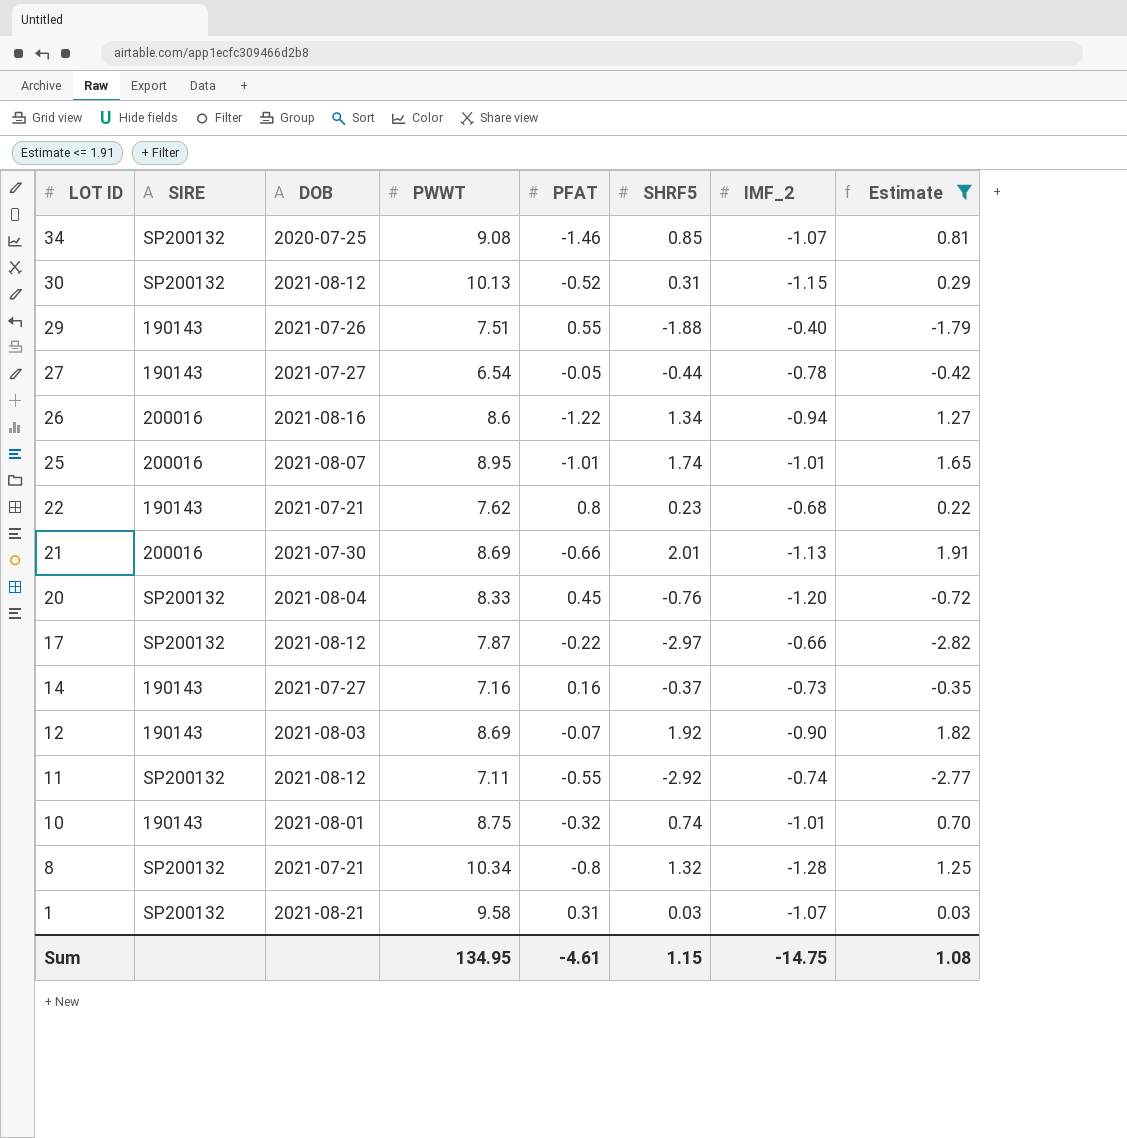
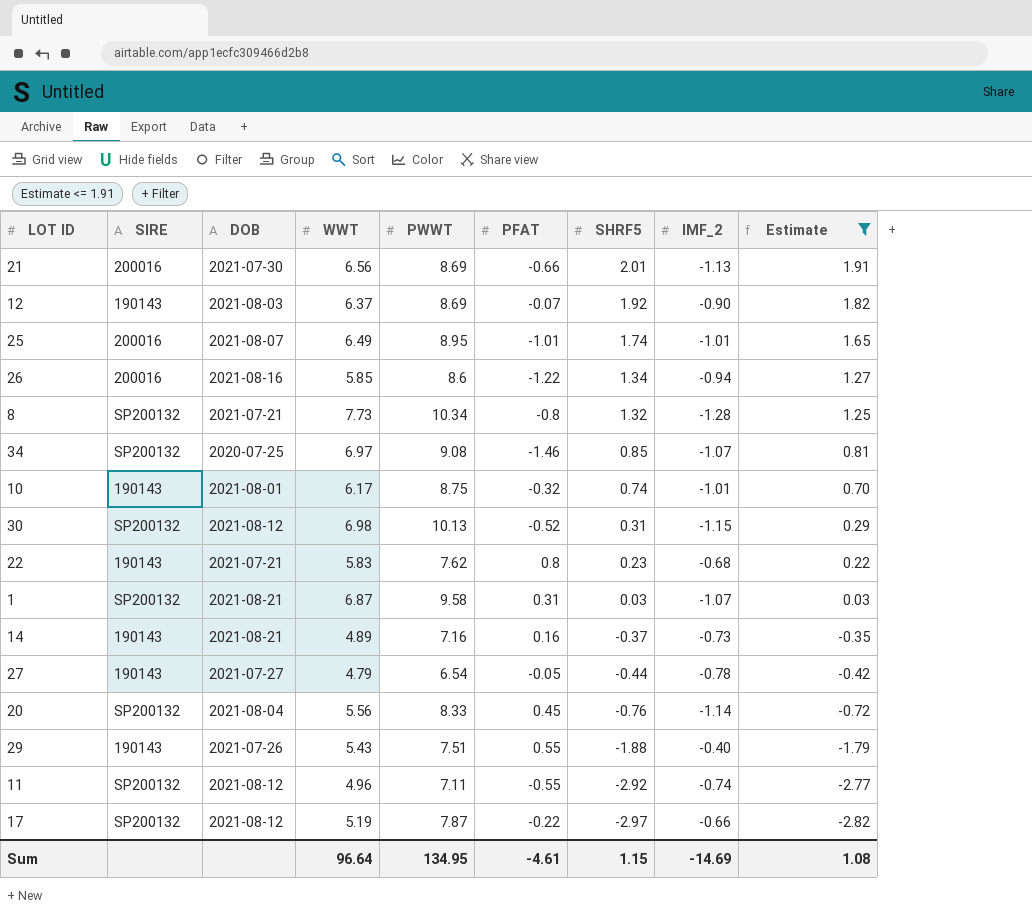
row order: LOT ID descending -> SHRF5 descending
column WWT | position: none -> 4
14 | DOB: 2021-07-27 -> 2021-08-21
20 | IMF_2: -1.20 -> -1.14
Sum | IMF_2: -14.75 -> -14.69

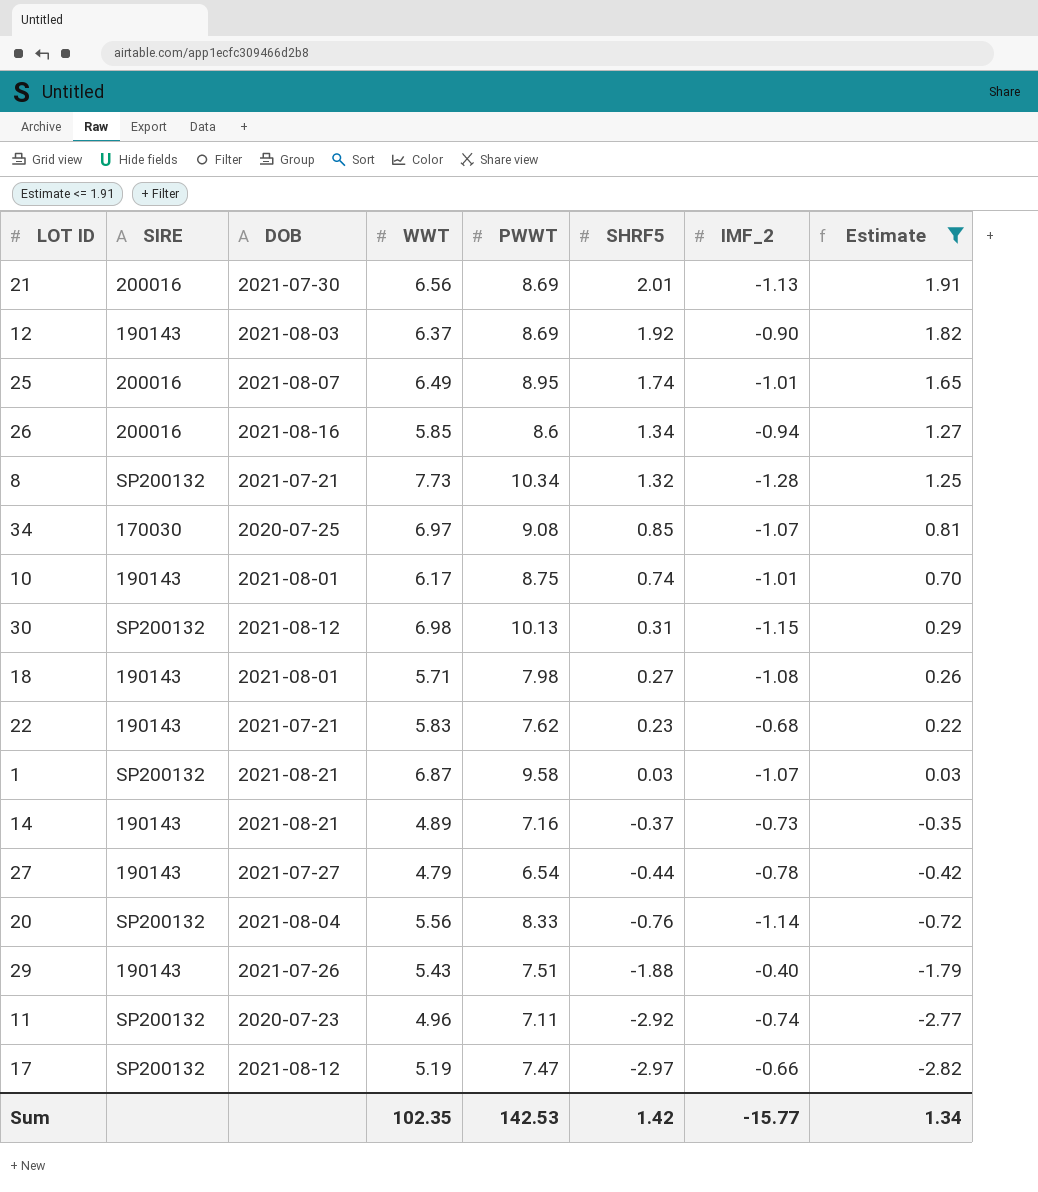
column PFAT | position: 6 -> none
34 | SIRE: SP200132 -> 170030
row 18: none -> 190143 | 2021-08-01 | 5.71 | 7.98 | 0.27 | -1.08 | 0.26
11 | DOB: 2021-08-12 -> 2020-07-23
17 | PWWT: 7.87 -> 7.47
Sum | WWT: 96.64 -> 102.35
Sum | PWWT: 134.95 -> 142.53
Sum | SHRF5: 1.15 -> 1.42
Sum | IMF_2: -14.69 -> -15.77
Sum | Estimate: 1.08 -> 1.34

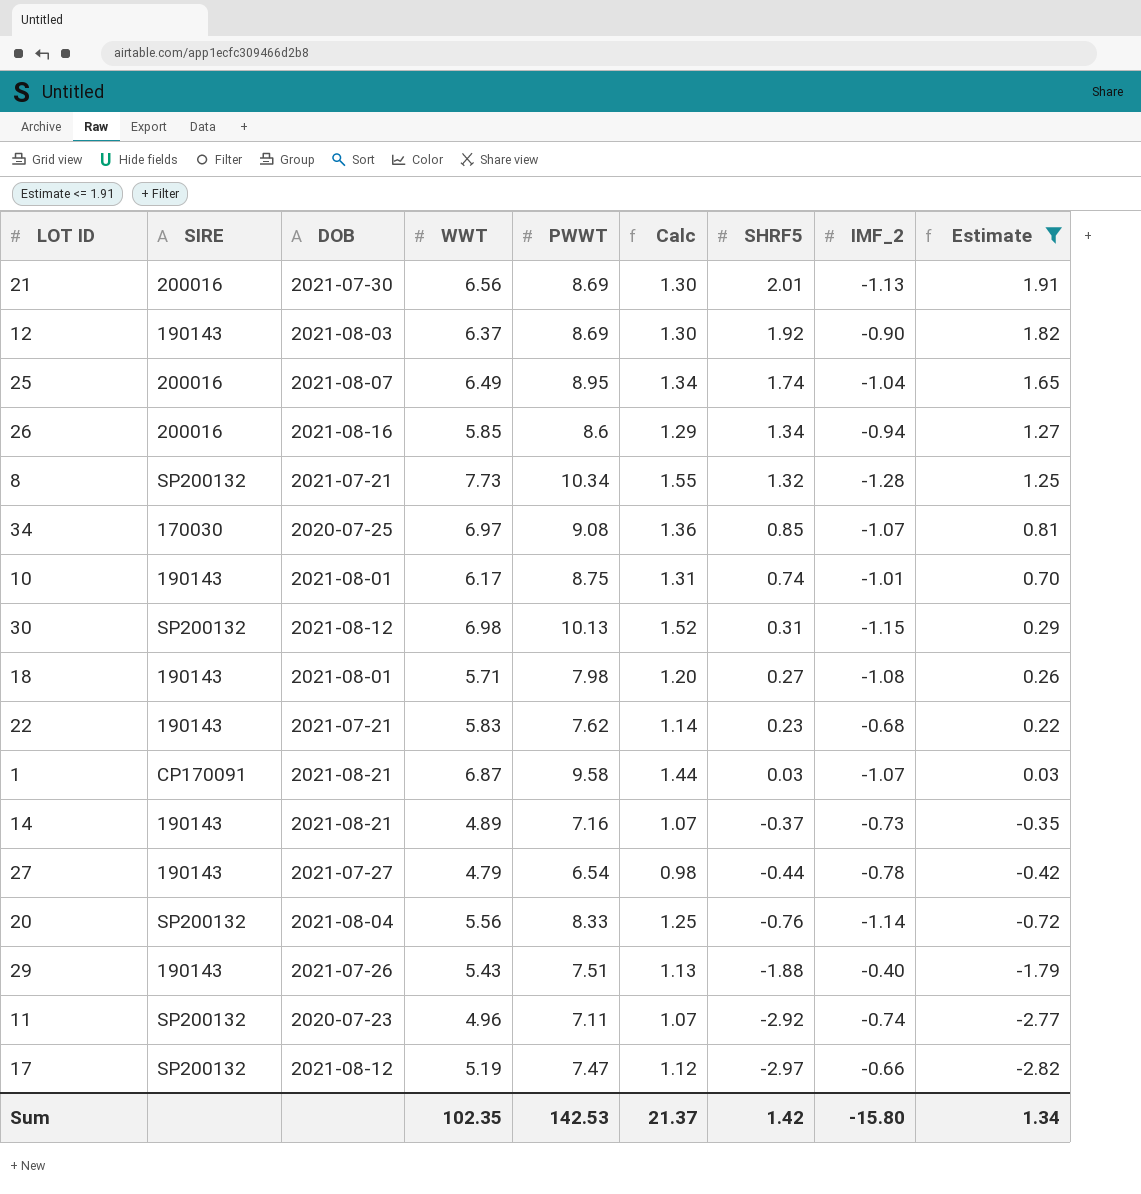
column Calc | formula: none -> [PWWT] * 0.15
25 | IMF_2: -1.01 -> -1.04
1 | SIRE: SP200132 -> CP170091
Sum | IMF_2: -15.77 -> -15.80

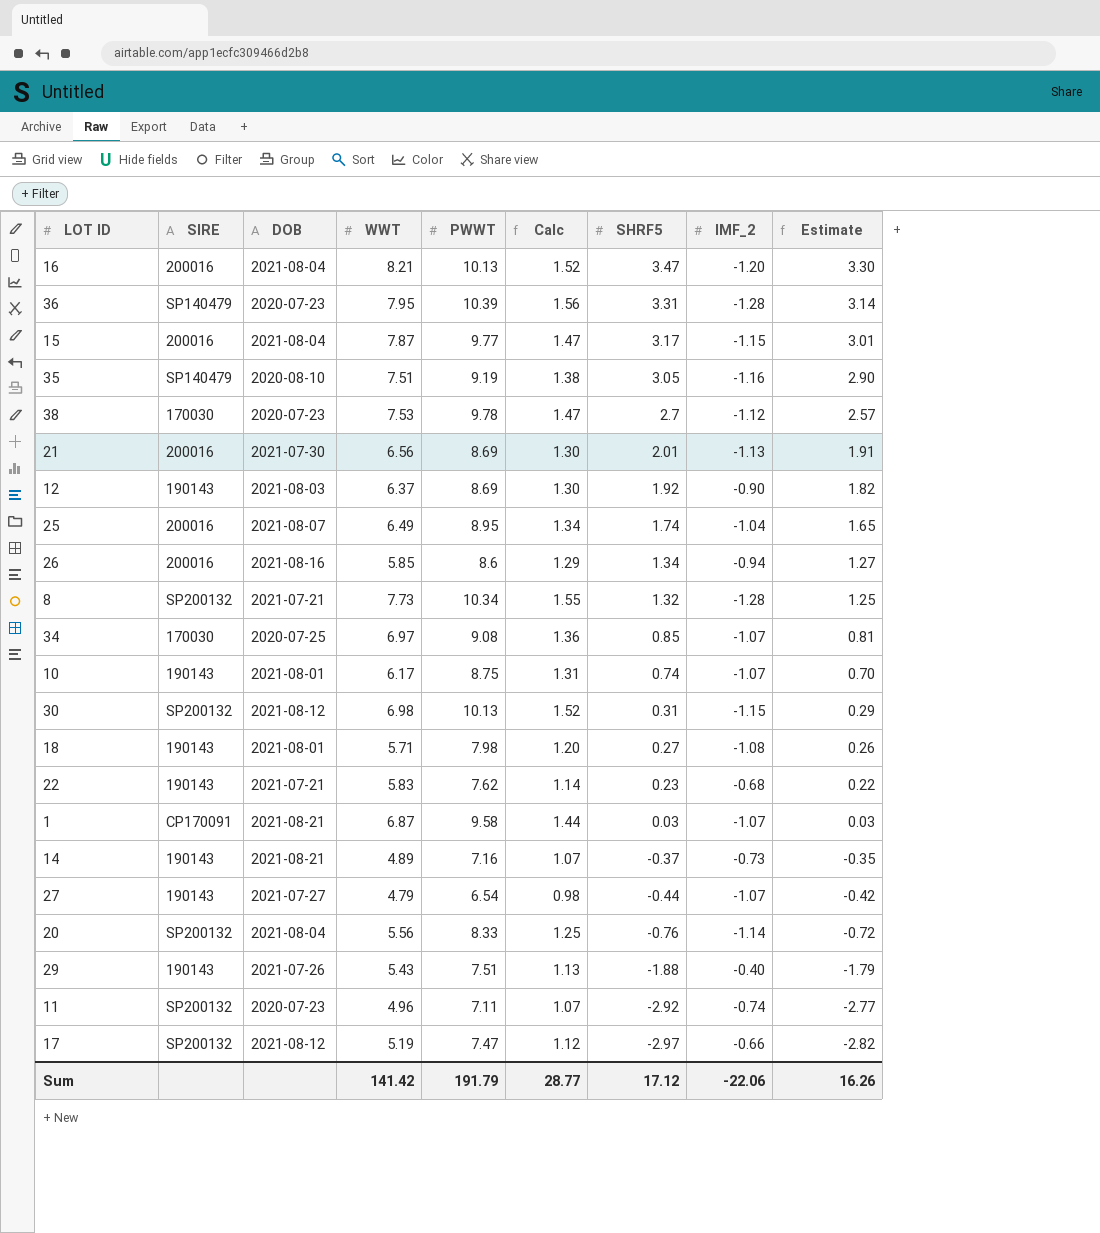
filter: Estimate <= 1.91 -> none
10 | IMF_2: -1.01 -> -1.07
27 | IMF_2: -0.78 -> -1.07
Sum | WWT: 102.35 -> 141.42
Sum | PWWT: 142.53 -> 191.79
Sum | Calc: 21.37 -> 28.77
Sum | SHRF5: 1.42 -> 17.12
Sum | IMF_2: -15.80 -> -22.06
Sum | Estimate: 1.34 -> 16.26

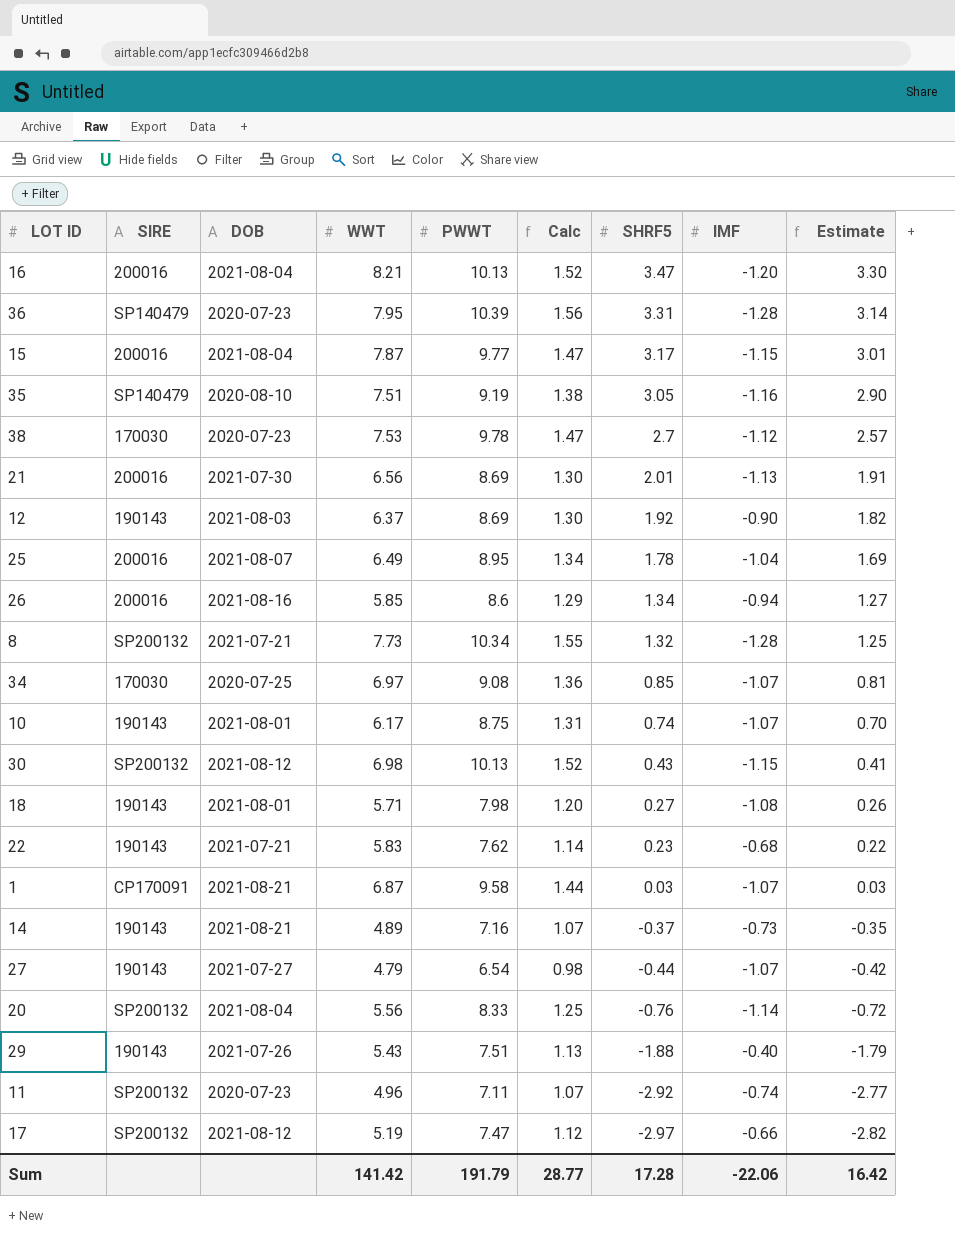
column name: IMF_2 -> IMF
25 | SHRF5: 1.74 -> 1.78
25 | Estimate: 1.65 -> 1.69
30 | SHRF5: 0.31 -> 0.43
30 | Estimate: 0.29 -> 0.41
Sum | SHRF5: 17.12 -> 17.28
Sum | Estimate: 16.26 -> 16.42

